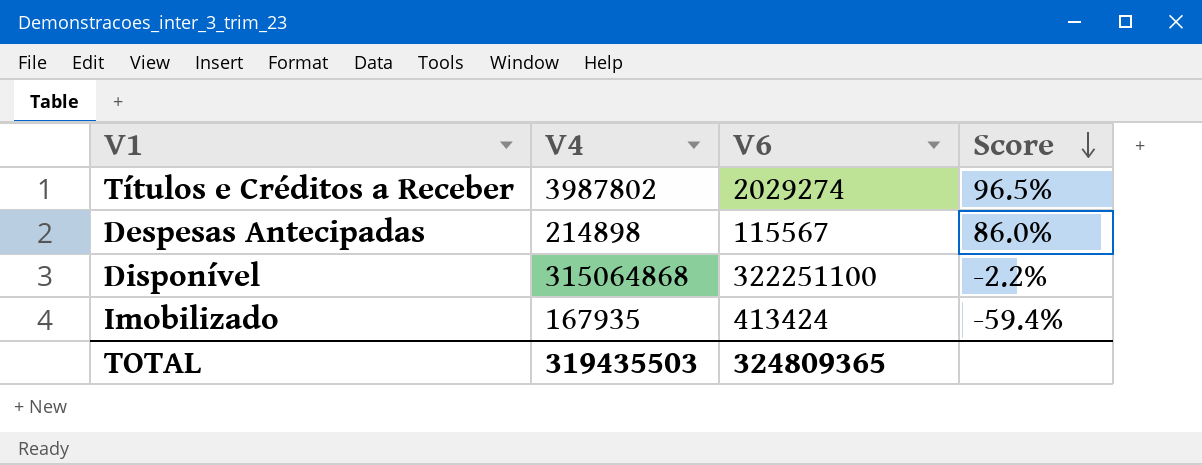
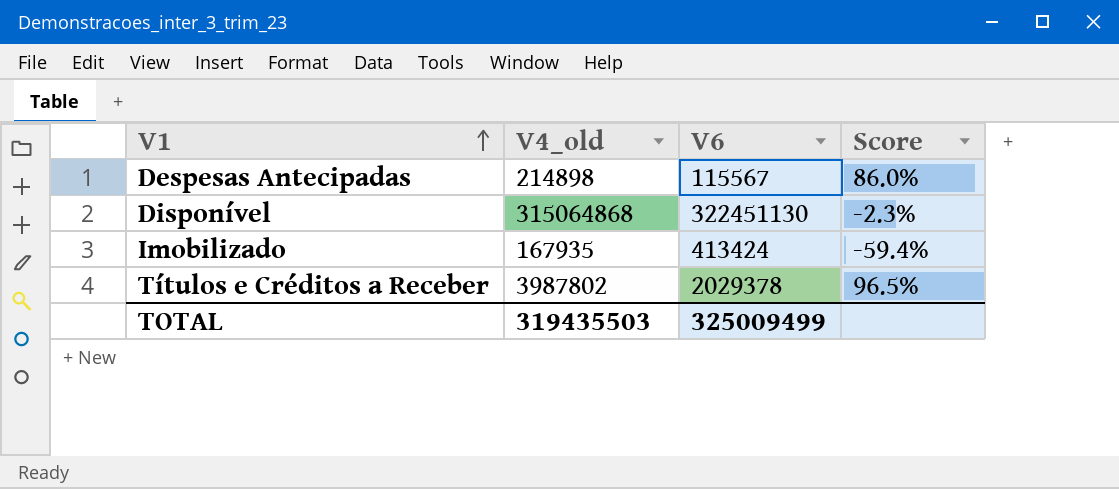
row order: Score descending -> V1 ascending
column name: V4 -> V4_old
Disponível | V6: 322251100 -> 322451130
Disponível | Score: -2.2% -> -2.3%
Títulos e Créditos a Receber | V6: 2029274 -> 2029378
TOTAL | V6: 324809365 -> 325009499

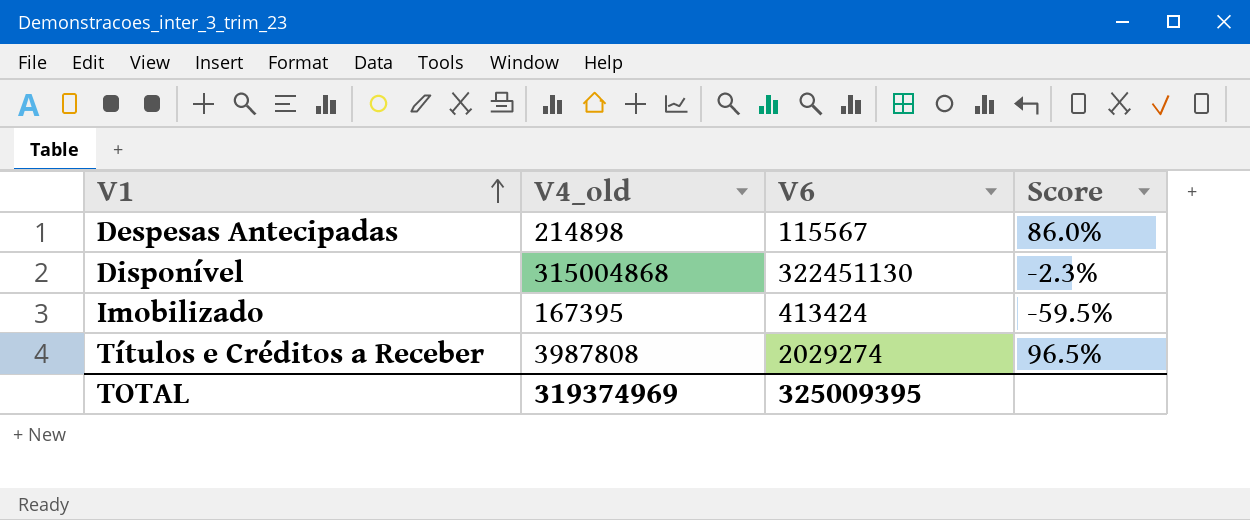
Disponível | V4_old: 315064868 -> 315004868
Imobilizado | V4_old: 167935 -> 167395
Imobilizado | Score: -59.4% -> -59.5%
Títulos e Créditos a Receber | V4_old: 3987802 -> 3987808
Títulos e Créditos a Receber | V6: 2029378 -> 2029274
TOTAL | V4_old: 319435503 -> 319374969
TOTAL | V6: 325009499 -> 325009395

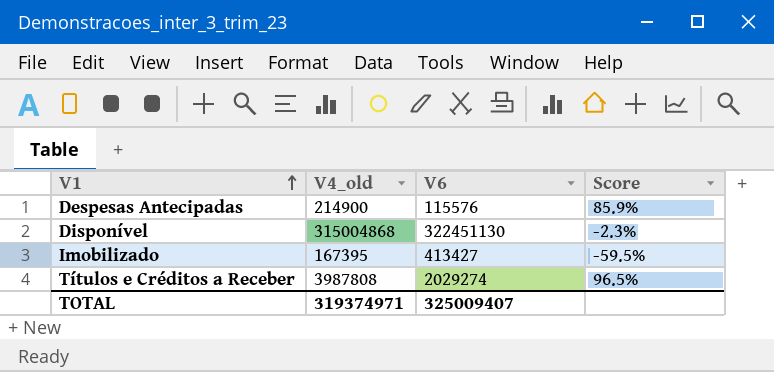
Despesas Antecipadas | V4_old: 214898 -> 214900
Despesas Antecipadas | V6: 115567 -> 115576
Despesas Antecipadas | Score: 86.0% -> 85.9%
Imobilizado | V6: 413424 -> 413427
TOTAL | V4_old: 319374969 -> 319374971
TOTAL | V6: 325009395 -> 325009407

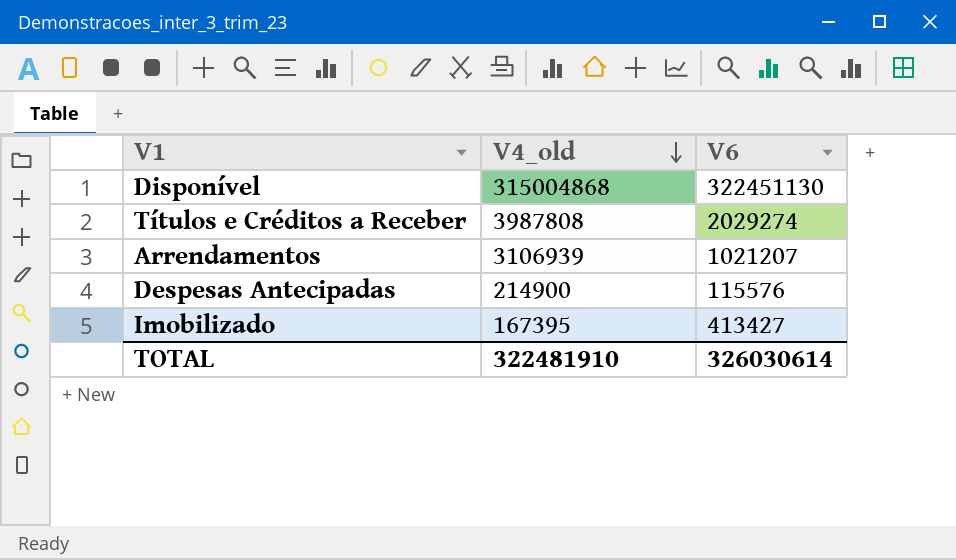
row order: V1 ascending -> V4_old descending
column Score | formula: ([V4_old] - [V6]) / [V6] -> none
row Arrendamentos: none -> 3106939 | 1021207
TOTAL | V4_old: 319374971 -> 322481910
TOTAL | V6: 325009407 -> 326030614

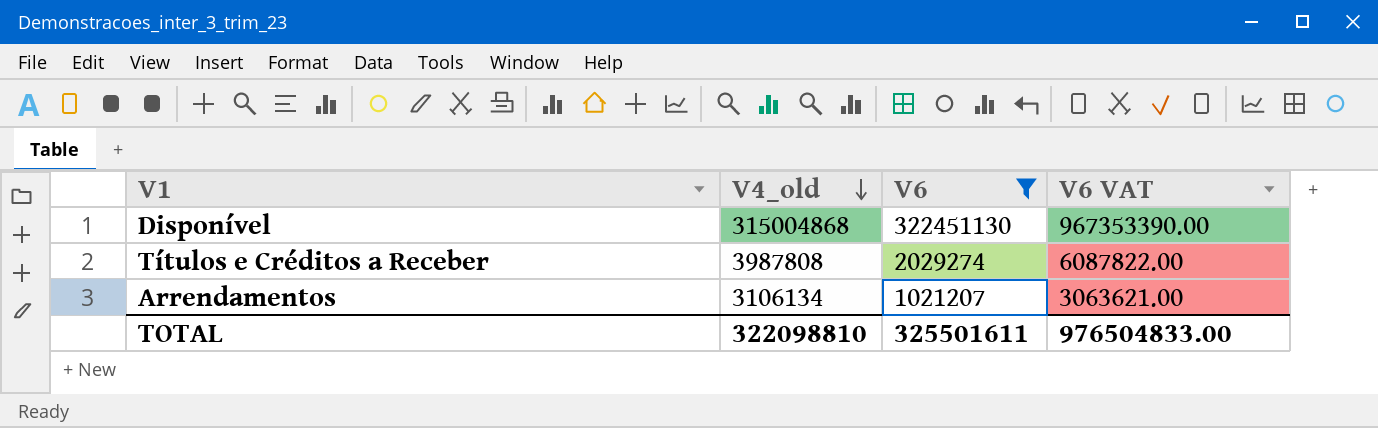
filter: none -> V6 >= 1021207
column V6 VAT | formula: none -> [V6] * 3
Arrendamentos | V4_old: 3106939 -> 3106134
TOTAL | V4_old: 322481910 -> 322098810
TOTAL | V6: 326030614 -> 325501611

